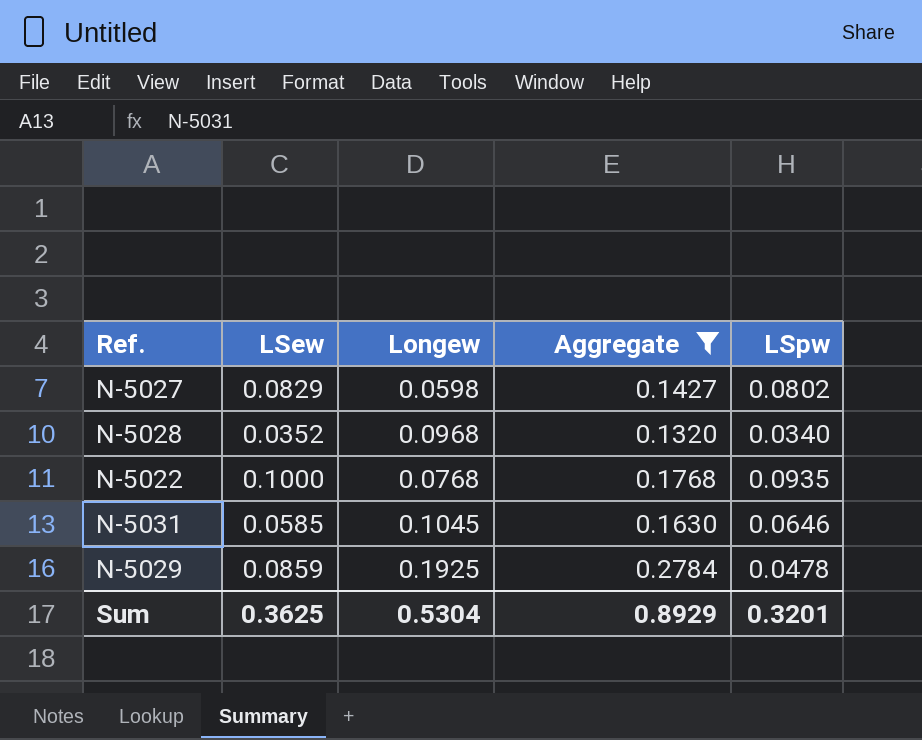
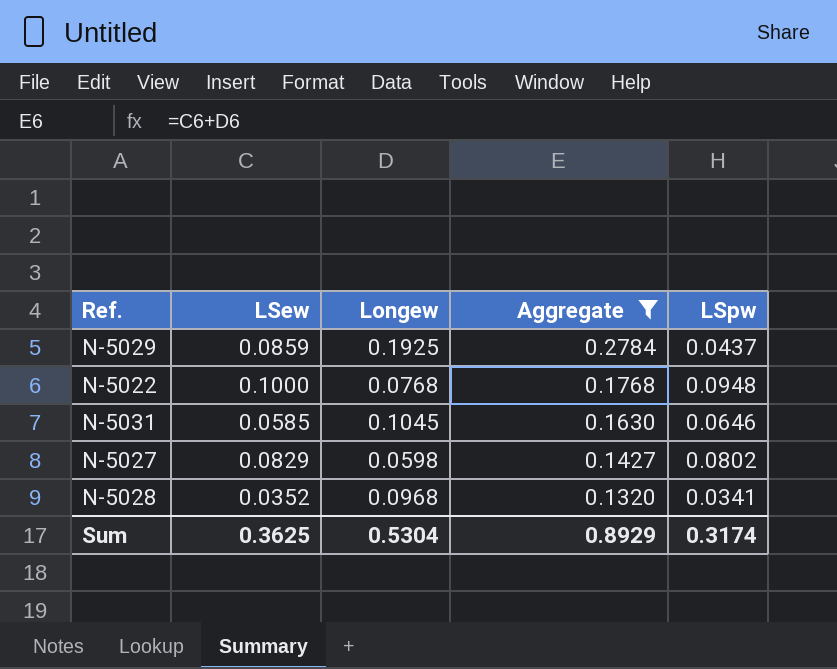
row order: none -> Aggregate descending
N-5029 | LSpw: 0.0478 -> 0.0437
N-5022 | LSpw: 0.0935 -> 0.0948
N-5028 | LSpw: 0.0340 -> 0.0341
Sum | LSpw: 0.3201 -> 0.3174

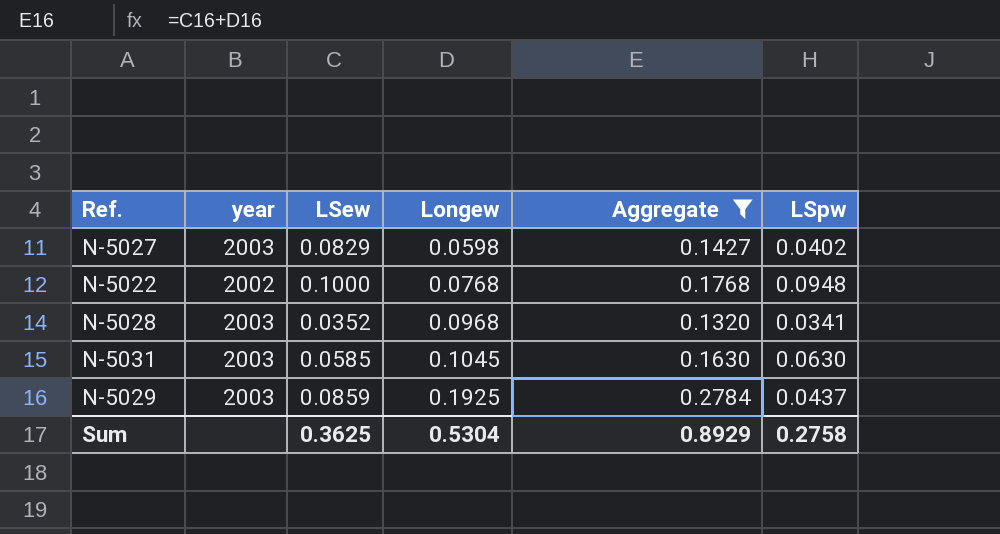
row order: Aggregate descending -> Longew ascending
column year | position: none -> 2
N-5027 | LSpw: 0.0802 -> 0.0402
N-5031 | LSpw: 0.0646 -> 0.0630
Sum | LSpw: 0.3174 -> 0.2758

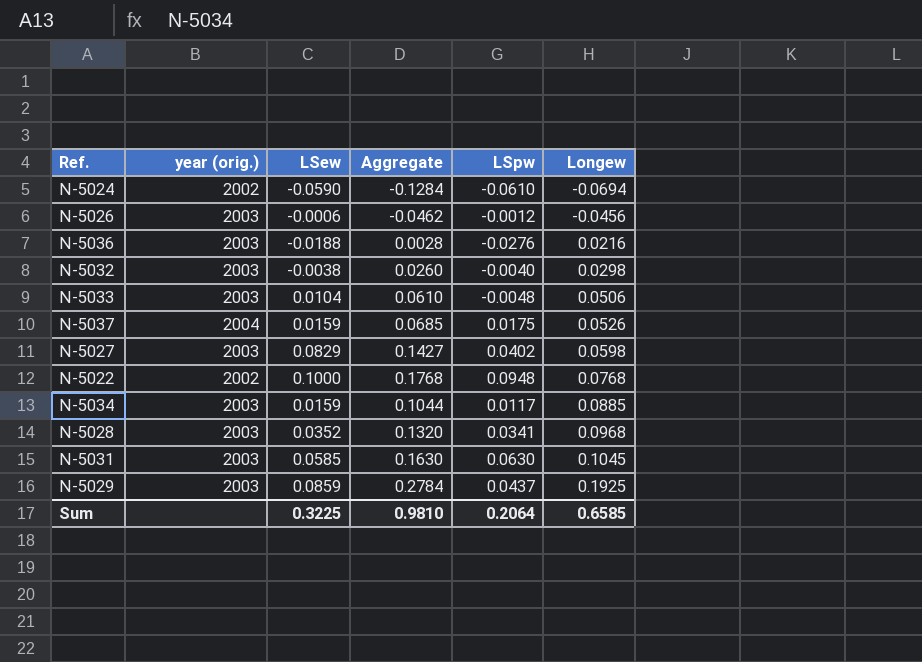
filter: Aggregate >= 0.1320 -> none
column name: year -> year (orig.)
column Longew | position: 4 -> 6
Sum | LSew: 0.3625 -> 0.3225
Sum | Aggregate: 0.8929 -> 0.9810
Sum | LSpw: 0.2758 -> 0.2064
Sum | Longew: 0.5304 -> 0.6585

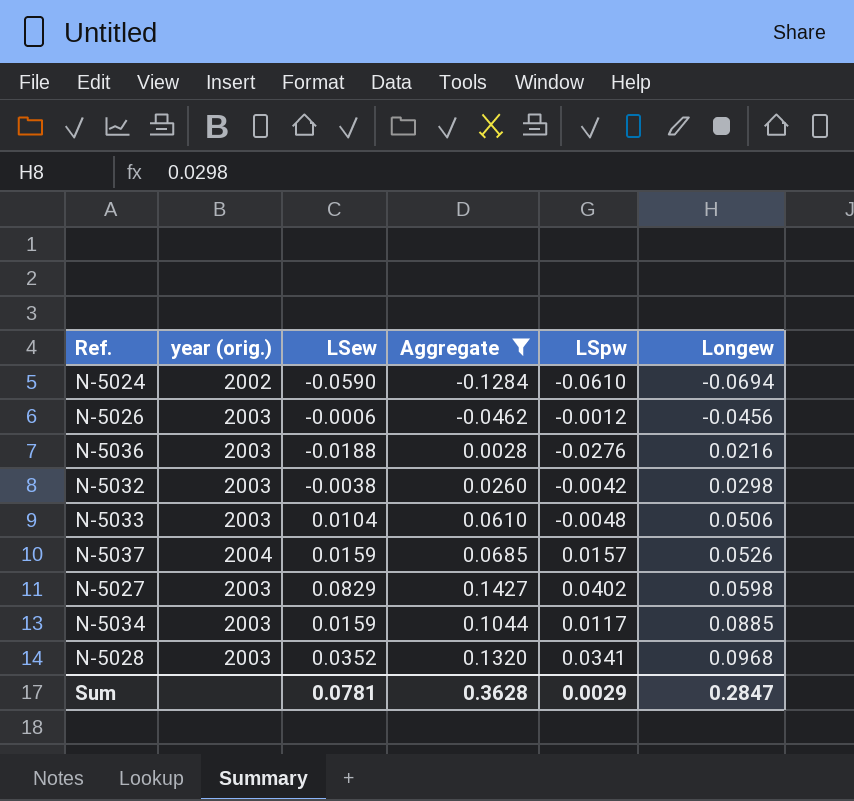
filter: none -> Aggregate <= 0.1427
N-5032 | LSpw: -0.0040 -> -0.0042
N-5037 | LSpw: 0.0175 -> 0.0157
Sum | LSew: 0.3225 -> 0.0781
Sum | Aggregate: 0.9810 -> 0.3628
Sum | LSpw: 0.2064 -> 0.0029
Sum | Longew: 0.6585 -> 0.2847

